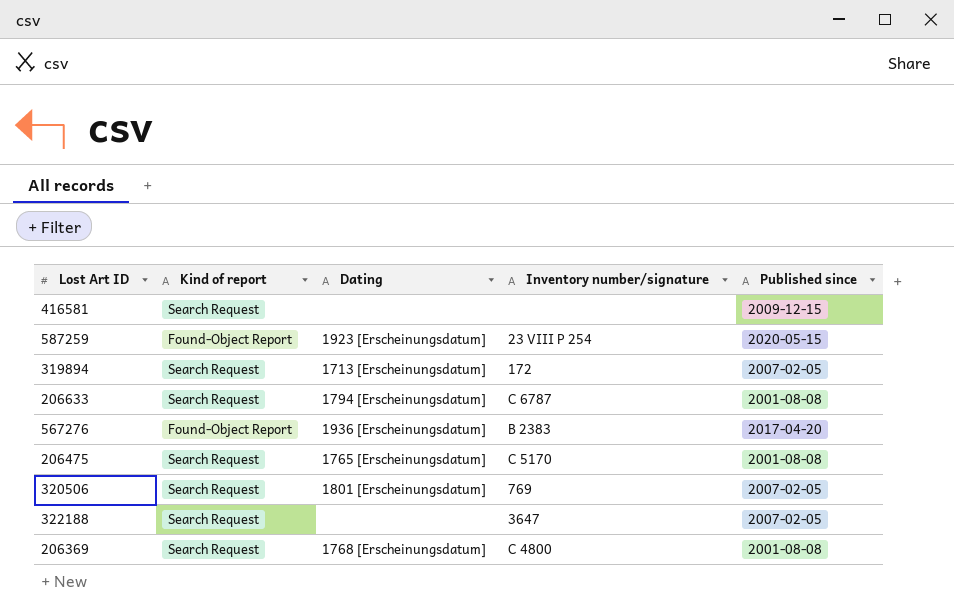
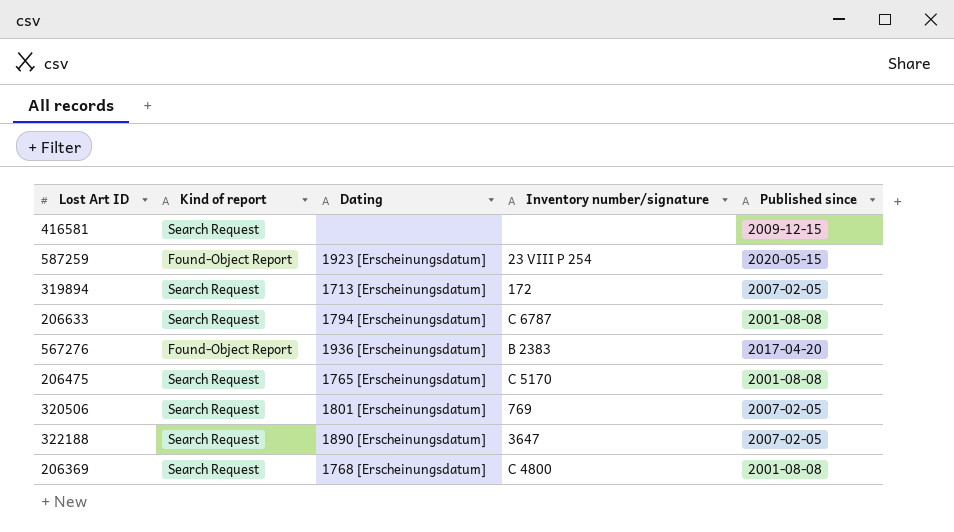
322188 | Dating: none -> 1890 [Erscheinungsdatum]

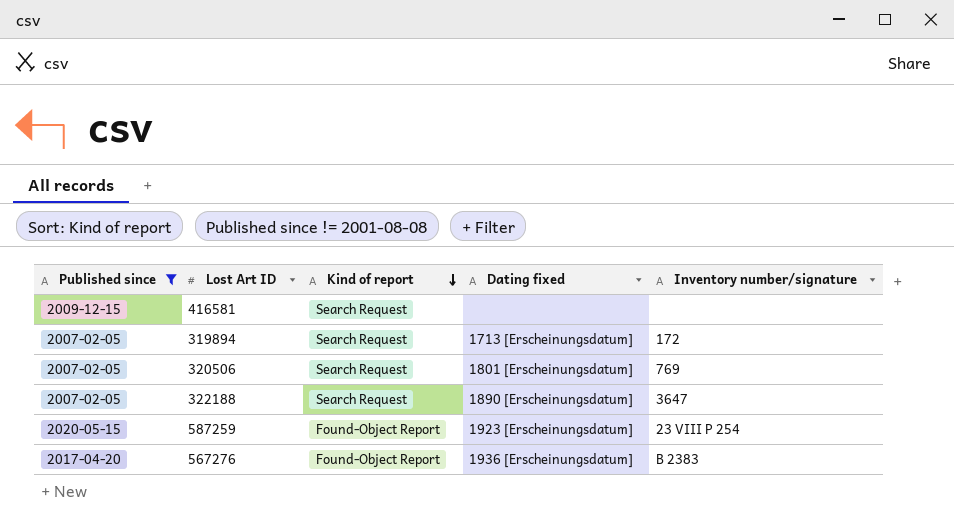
filter: none -> Published since != 2001-08-08
row order: none -> Kind of report descending
column Published since | position: 5 -> 1
column name: Dating -> Dating fixed

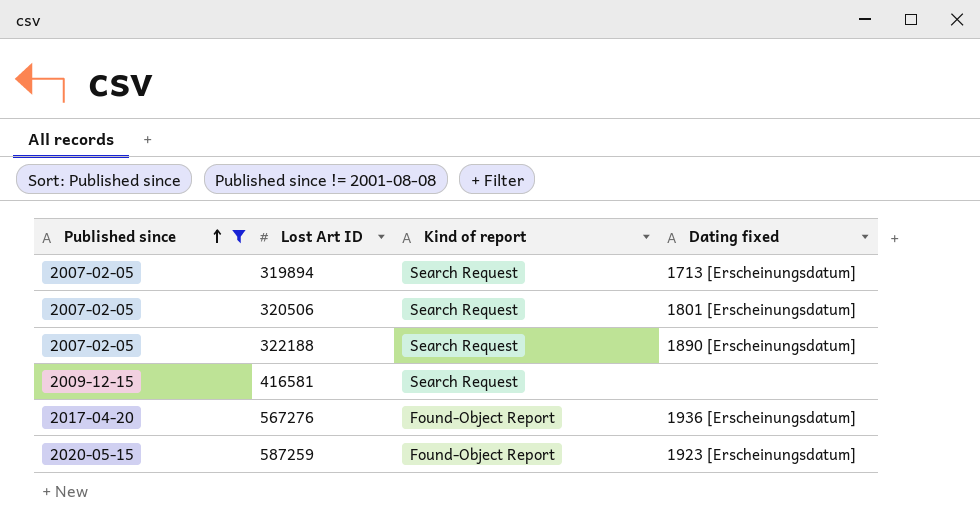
row order: Kind of report descending -> Published since ascending
column Inventory number/signature | position: 5 -> none

